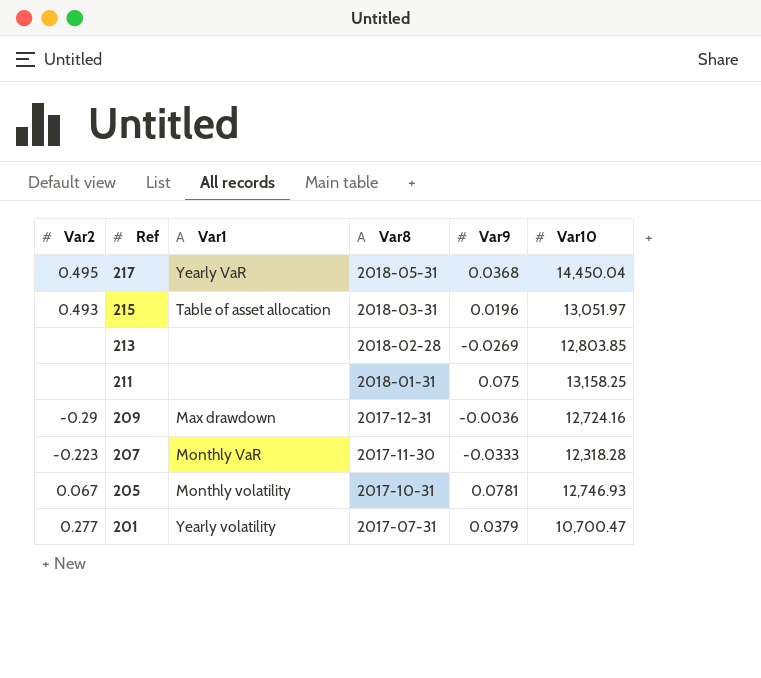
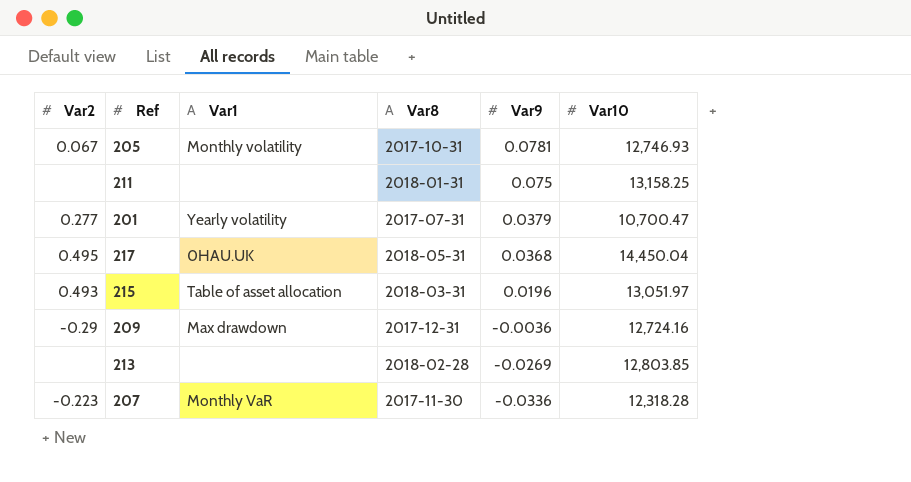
row order: Ref descending -> Var9 descending
217 | Var1: Yearly VaR -> 0HAU.UK
207 | Var9: -0.0333 -> -0.0336

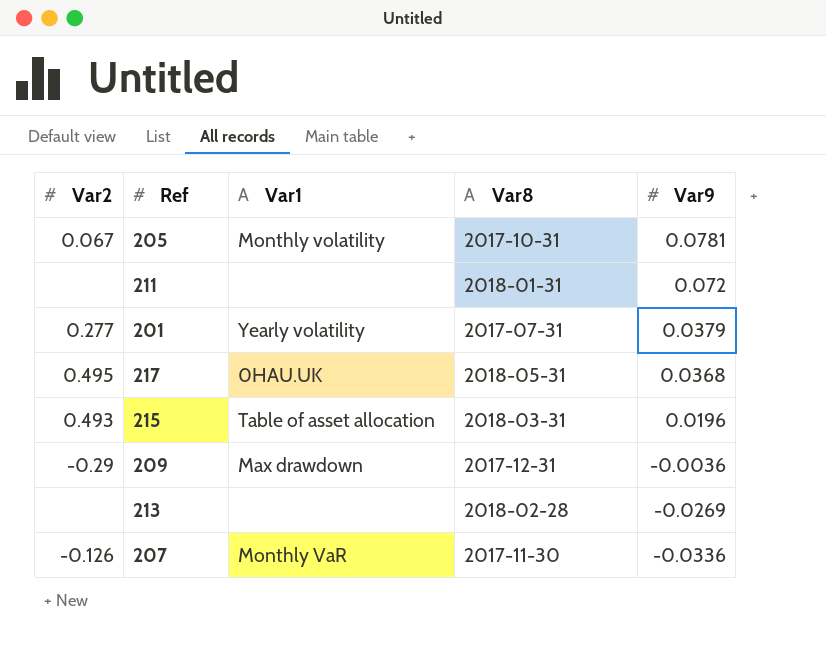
column Var10 | position: 6 -> none
211 | Var9: 0.075 -> 0.072
207 | Var2: -0.223 -> -0.126

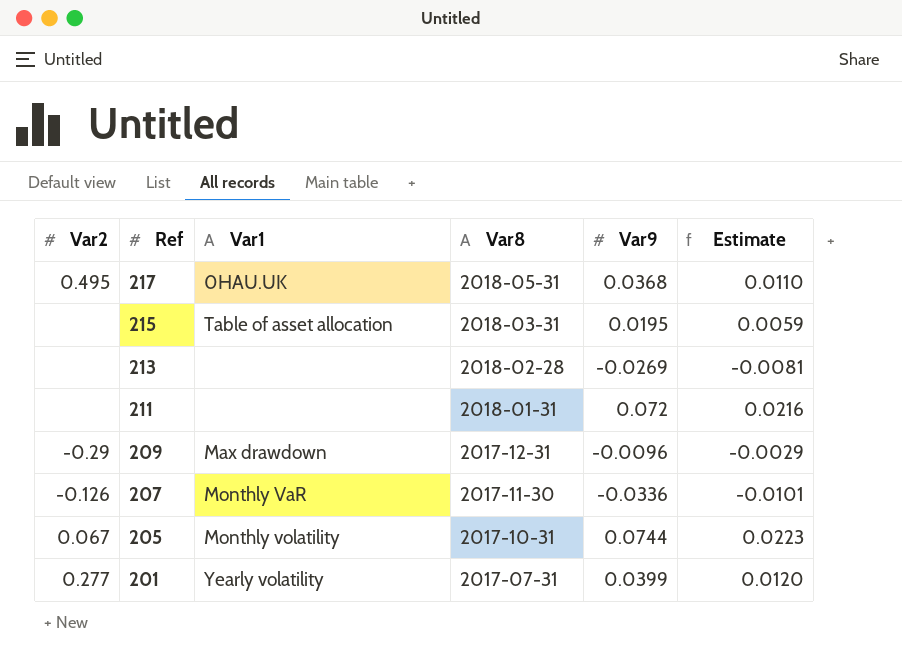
row order: Var9 descending -> Ref descending
column Estimate | formula: none -> [Var9] * 0.3
215 | Var2: 0.493 -> none
215 | Var9: 0.0196 -> 0.0195
209 | Var9: -0.0036 -> -0.0096
205 | Var9: 0.0781 -> 0.0744
201 | Var9: 0.0379 -> 0.0399

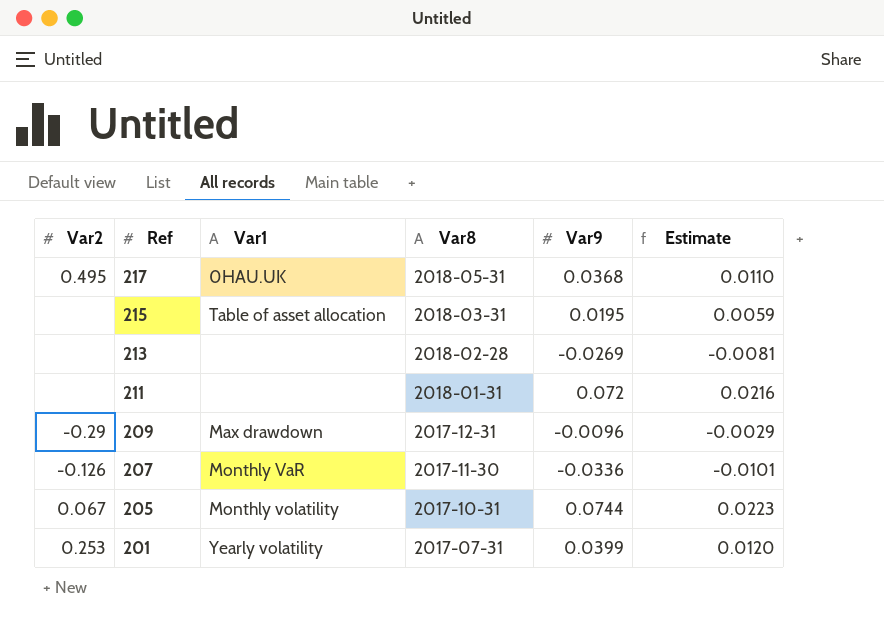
201 | Var2: 0.277 -> 0.253

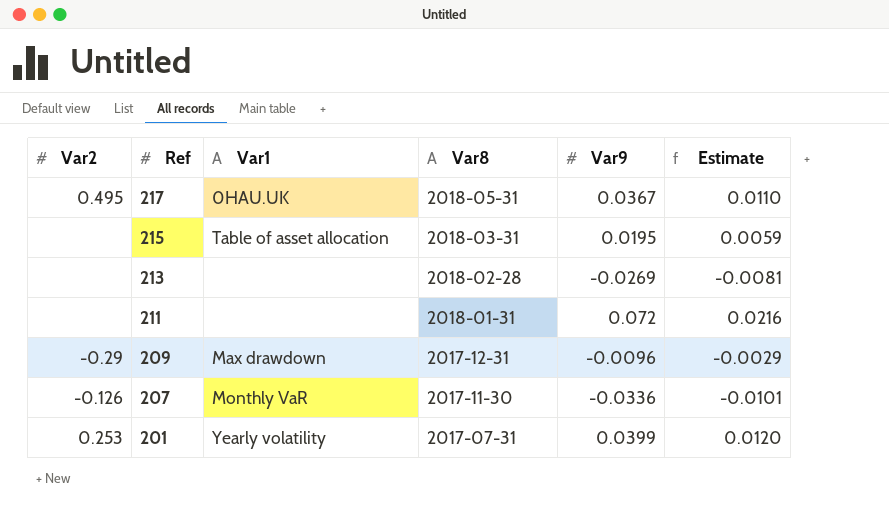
row 205: 0.067 | Monthly volatility | 2017-10-31 | 0.0744 | 0.0223 -> none
217 | Var9: 0.0368 -> 0.0367

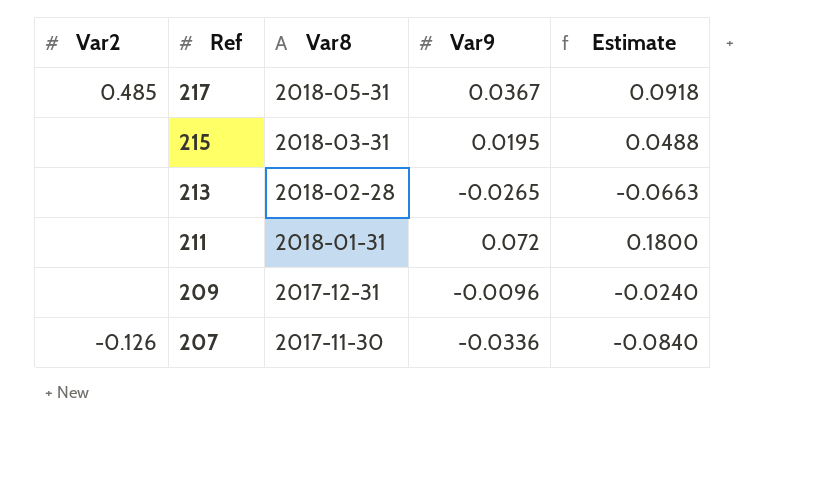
column Var1 | position: 3 -> none
column Estimate | formula: [Var9] * 0.3 -> [Var9] * 2.5
row 201: 0.253 | Yearly volatility | 2017-07-31 | 0.0399 | 0.0120 -> none
217 | Var2: 0.495 -> 0.485
213 | Var9: -0.0269 -> -0.0265
209 | Var2: -0.29 -> none

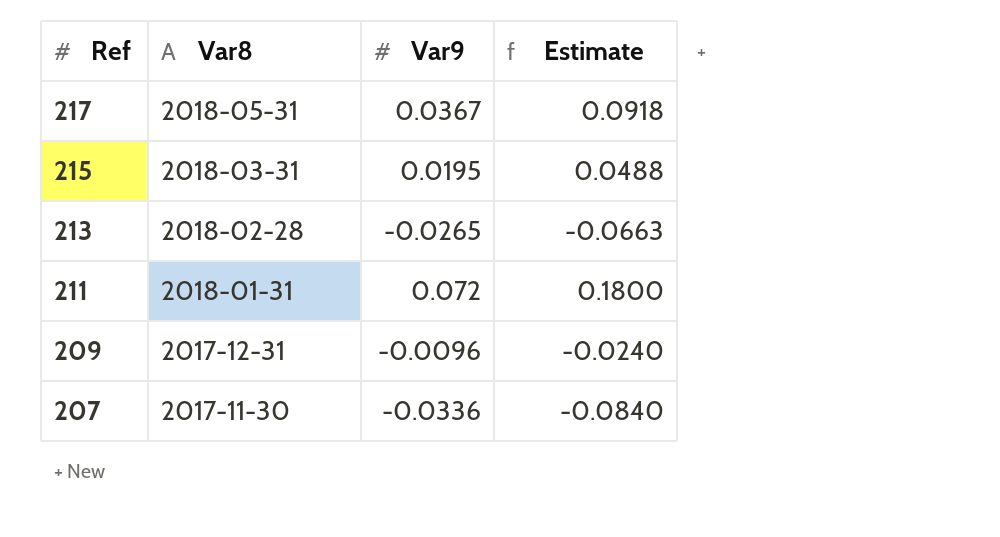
column Var2 | position: 1 -> none

